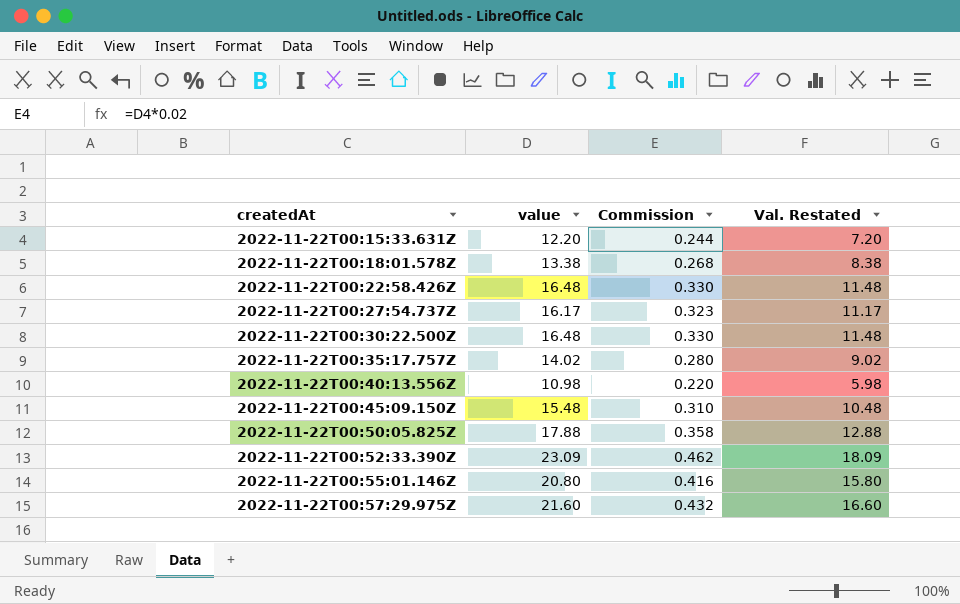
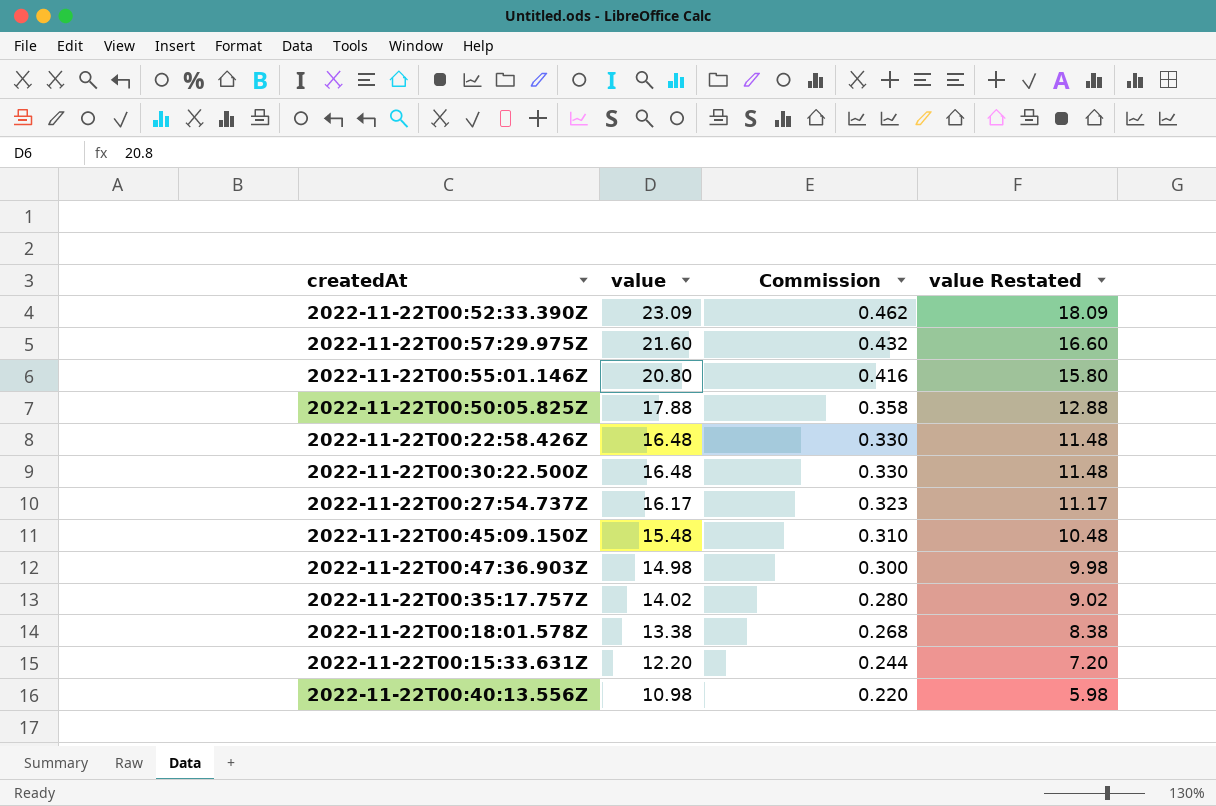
row order: createdAt ascending -> value descending
column name: Val. Restated -> value Restated
row 2022-11-22T00:47:36.903Z: none -> 14.98 | 0.300 | 9.98

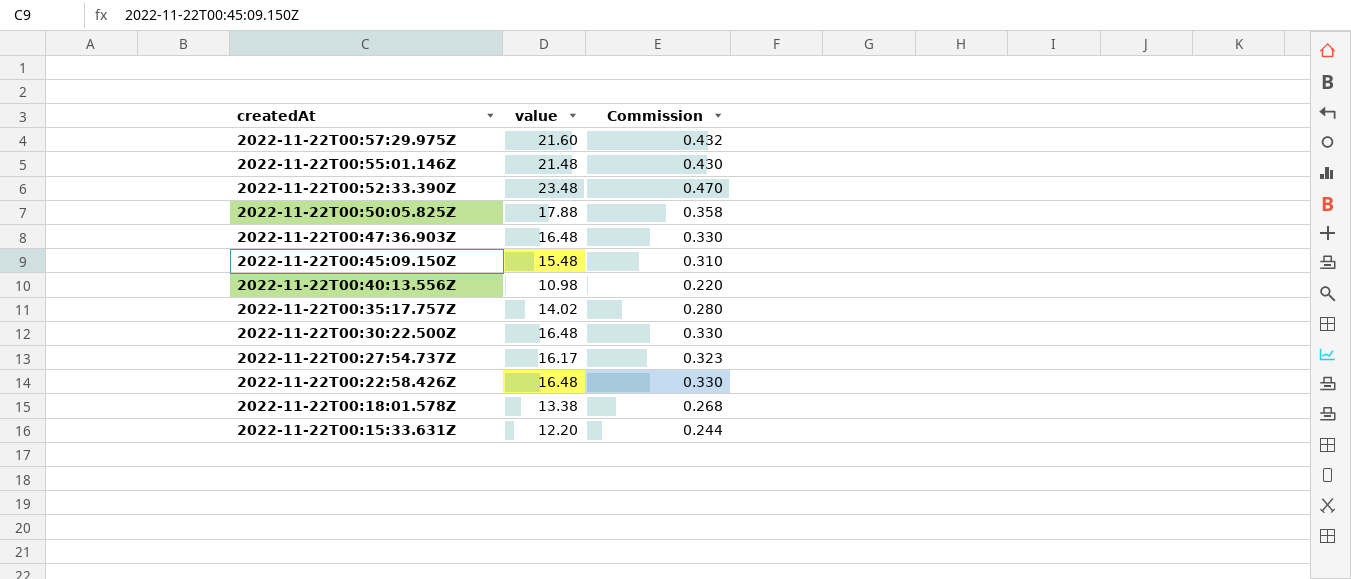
row order: value descending -> createdAt descending
column value Restated | formula: [value] - 5 -> none
2022-11-22T00:55:01.146Z | value: 20.80 -> 21.48
2022-11-22T00:55:01.146Z | Commission: 0.416 -> 0.430
2022-11-22T00:52:33.390Z | value: 23.09 -> 23.48
2022-11-22T00:52:33.390Z | Commission: 0.462 -> 0.470
2022-11-22T00:47:36.903Z | value: 14.98 -> 16.48
2022-11-22T00:47:36.903Z | Commission: 0.300 -> 0.330

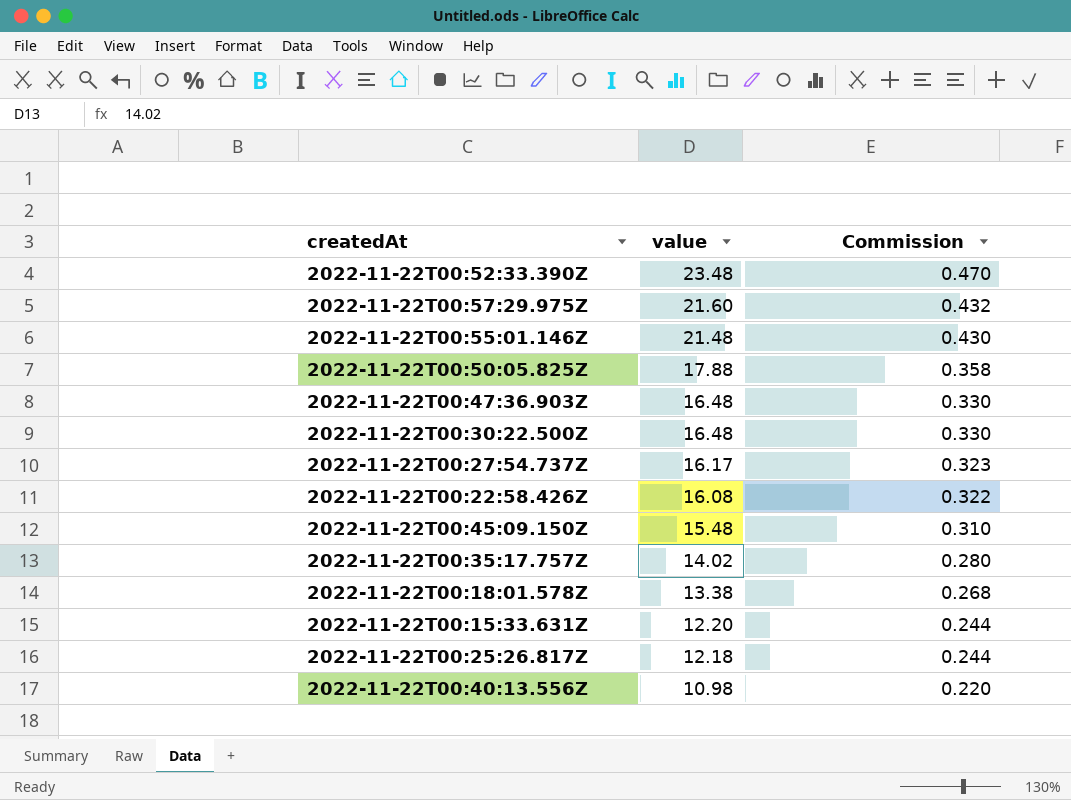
row order: createdAt descending -> value descending
2022-11-22T00:22:58.426Z | value: 16.48 -> 16.08
2022-11-22T00:22:58.426Z | Commission: 0.330 -> 0.322
row 2022-11-22T00:25:26.817Z: none -> 12.18 | 0.244

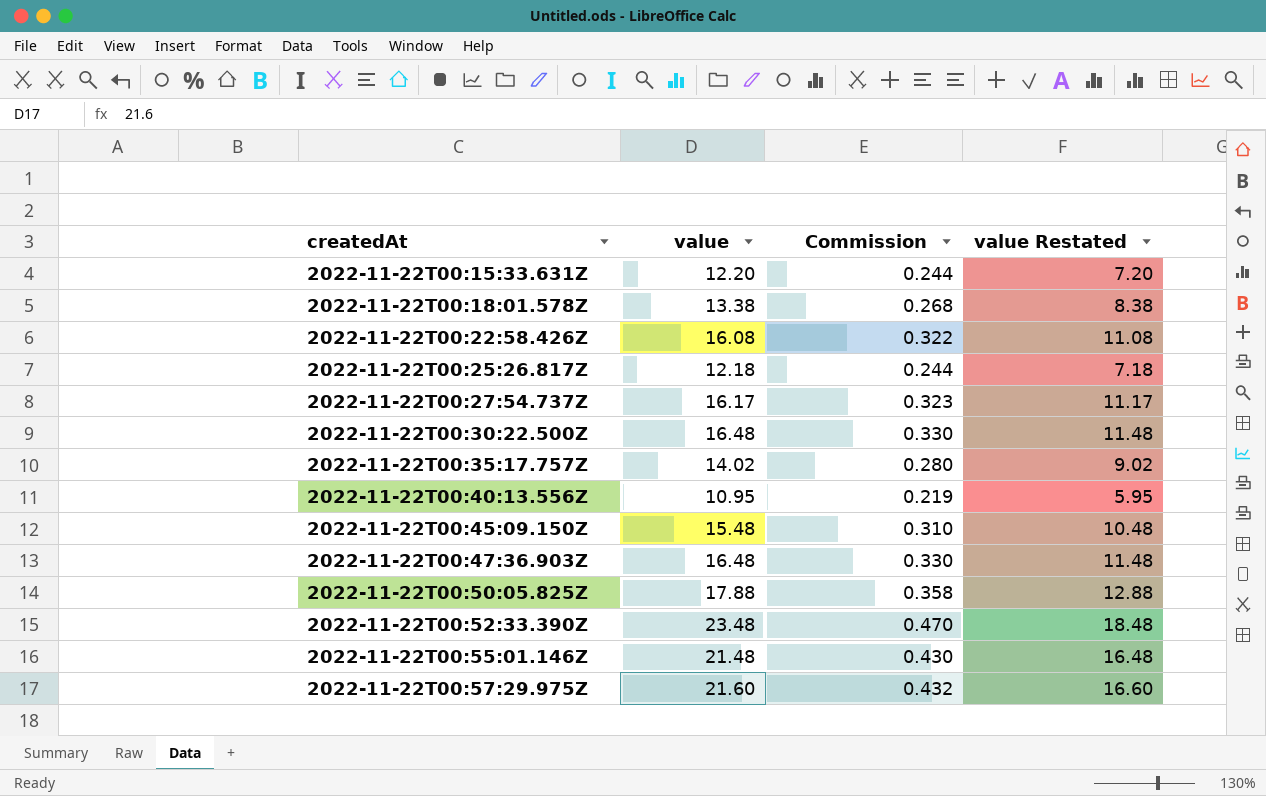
row order: value descending -> createdAt ascending
column value Restated | formula: none -> [value] - 5
2022-11-22T00:40:13.556Z | value: 10.98 -> 10.95
2022-11-22T00:40:13.556Z | Commission: 0.220 -> 0.219

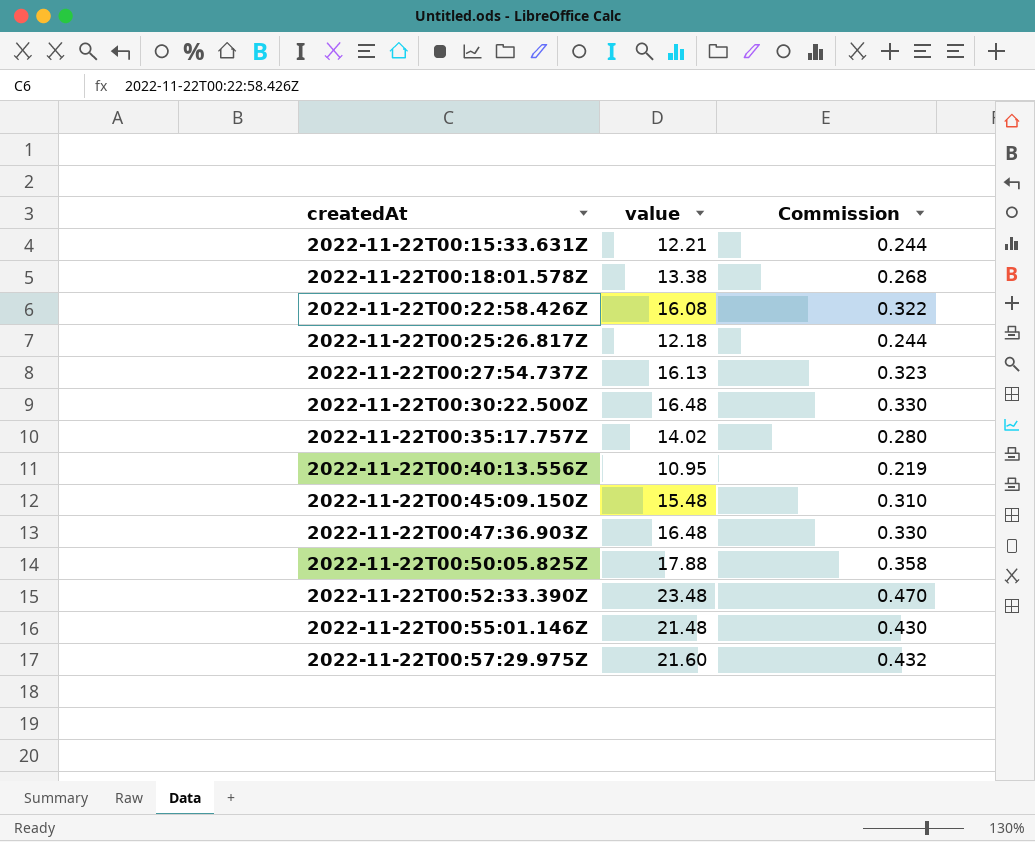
column value Restated | formula: [value] - 5 -> none
2022-11-22T00:15:33.631Z | value: 12.20 -> 12.21
2022-11-22T00:27:54.737Z | value: 16.17 -> 16.13

